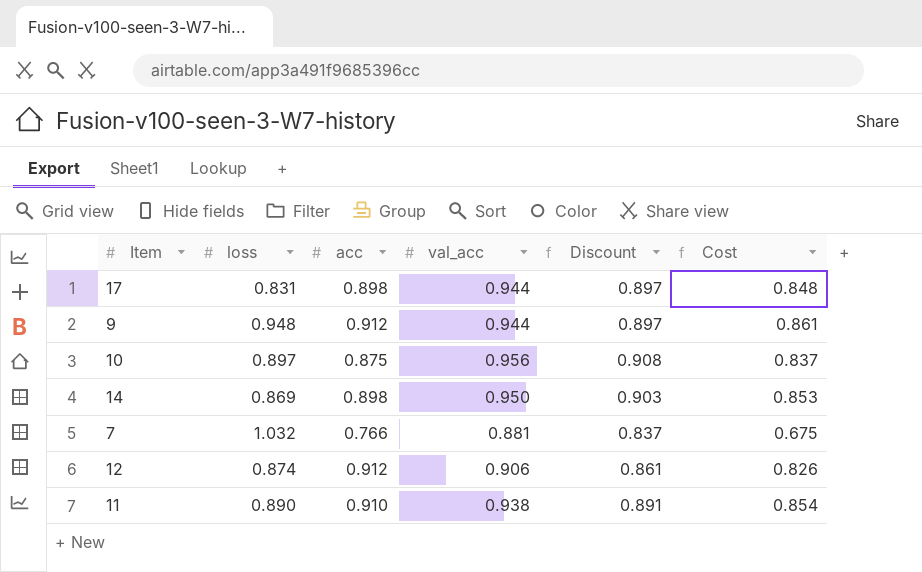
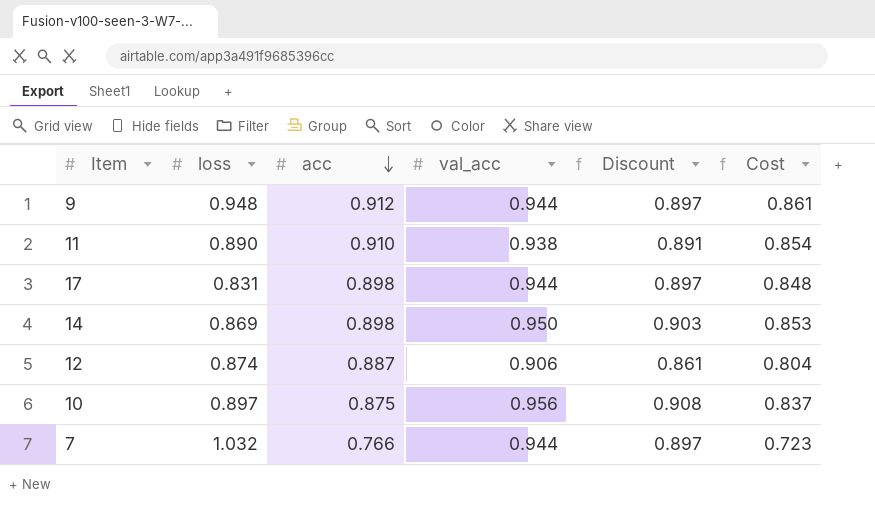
row order: none -> acc descending
12 | acc: 0.912 -> 0.887
12 | Cost: 0.826 -> 0.804
7 | val_acc: 0.881 -> 0.944
7 | Discount: 0.837 -> 0.897
7 | Cost: 0.675 -> 0.723

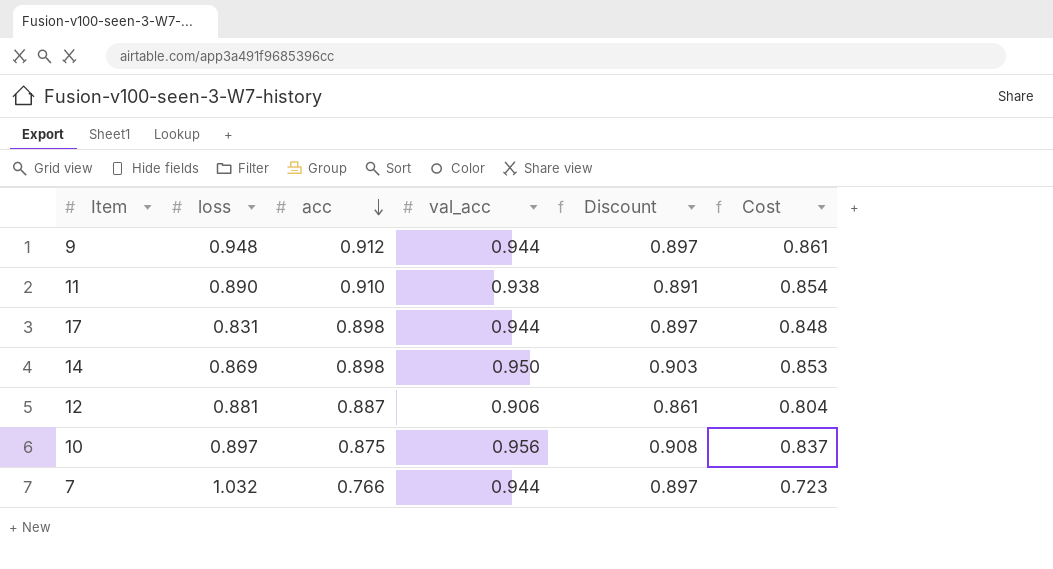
12 | loss: 0.874 -> 0.881

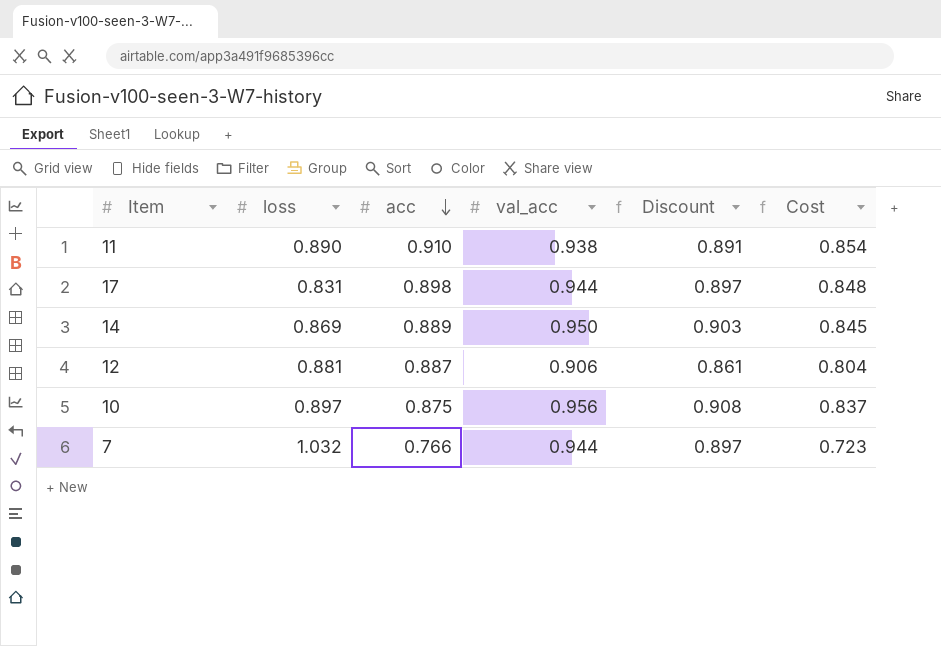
row 9: 0.948 | 0.912 | 0.944 | 0.897 | 0.861 -> none
14 | acc: 0.898 -> 0.889
14 | Cost: 0.853 -> 0.845

